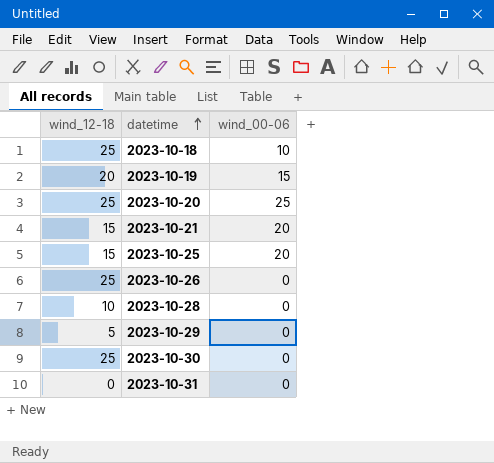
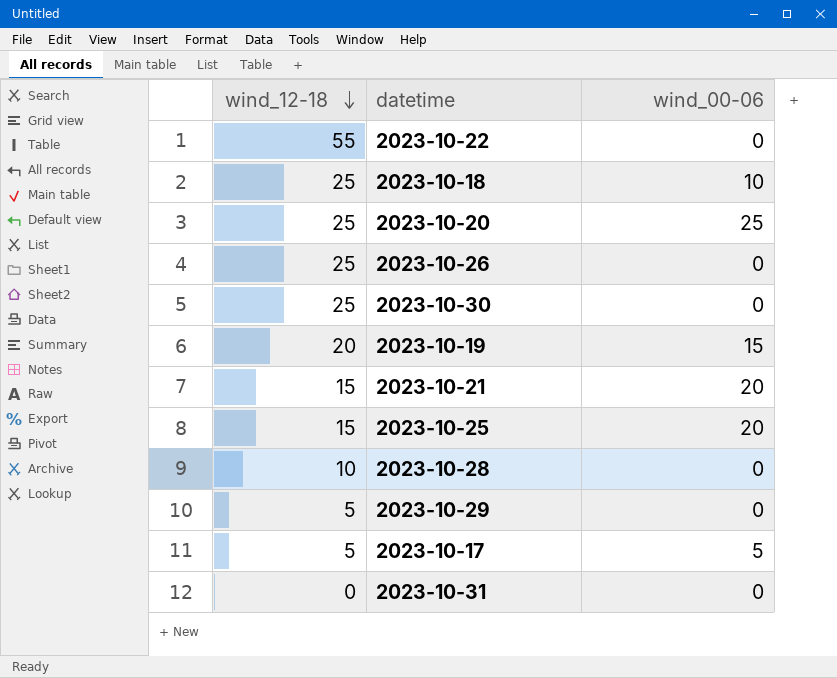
row order: datetime ascending -> wind_12-18 descending
row 2023-10-22: none -> 55 | 0
row 2023-10-17: none -> 5 | 5

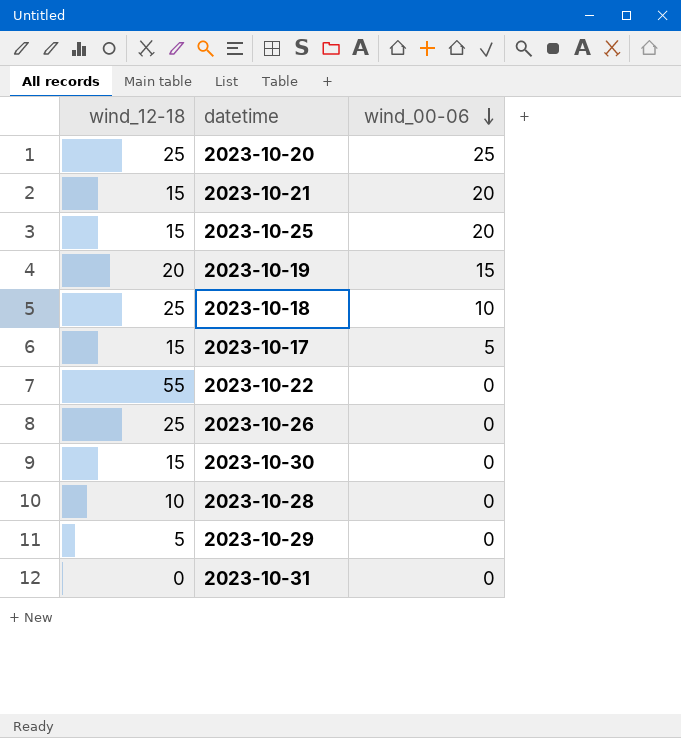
row order: wind_12-18 descending -> wind_00-06 descending
2023-10-17 | wind_12-18: 5 -> 15
2023-10-30 | wind_12-18: 25 -> 15

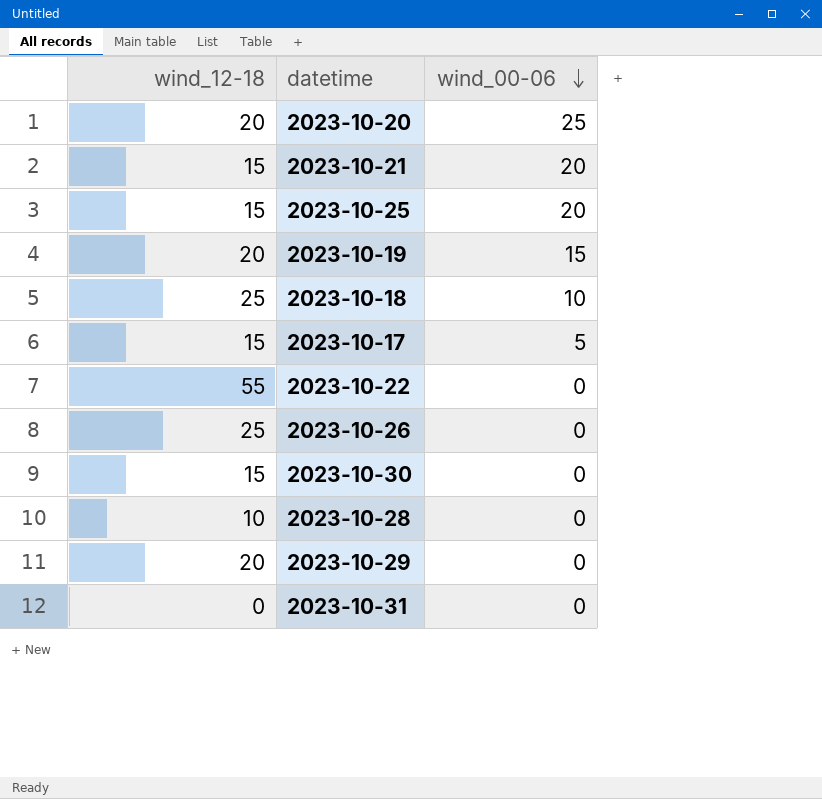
2023-10-20 | wind_12-18: 25 -> 20
2023-10-29 | wind_12-18: 5 -> 20

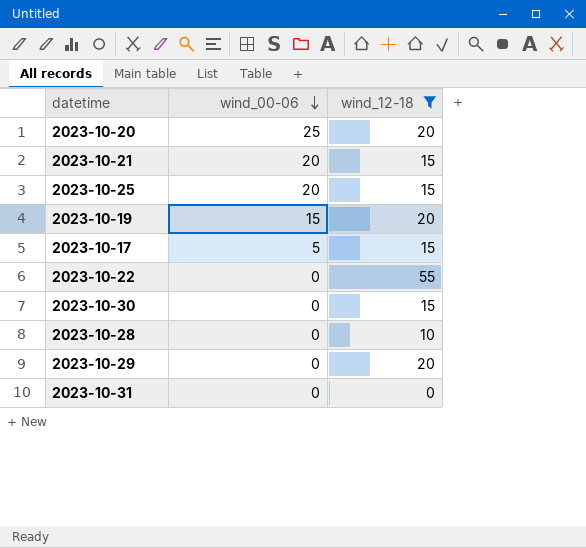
filter: none -> wind_12-18 != 25
column wind_12-18 | position: 1 -> 3

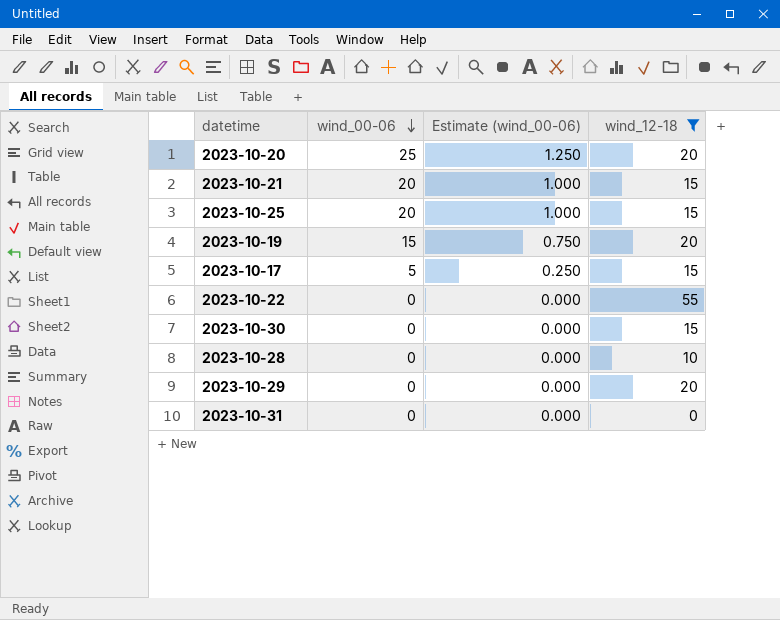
column Estimate (wind_00-06) | formula: none -> [wind_00-06] * 0.05

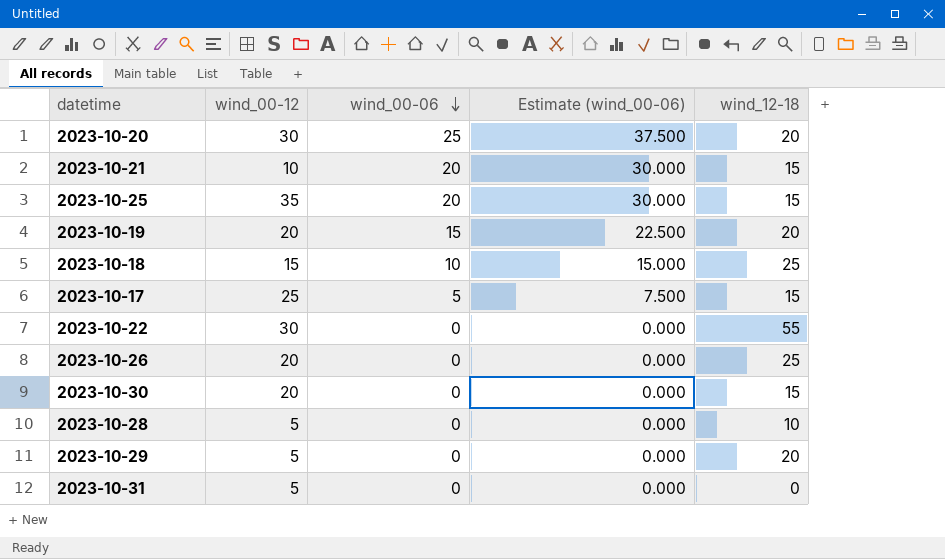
filter: wind_12-18 != 25 -> none
column wind_00-12 | position: none -> 2
column Estimate (wind_00-06) | formula: [wind_00-06] * 0.05 -> [wind_00-06] * 1.5

